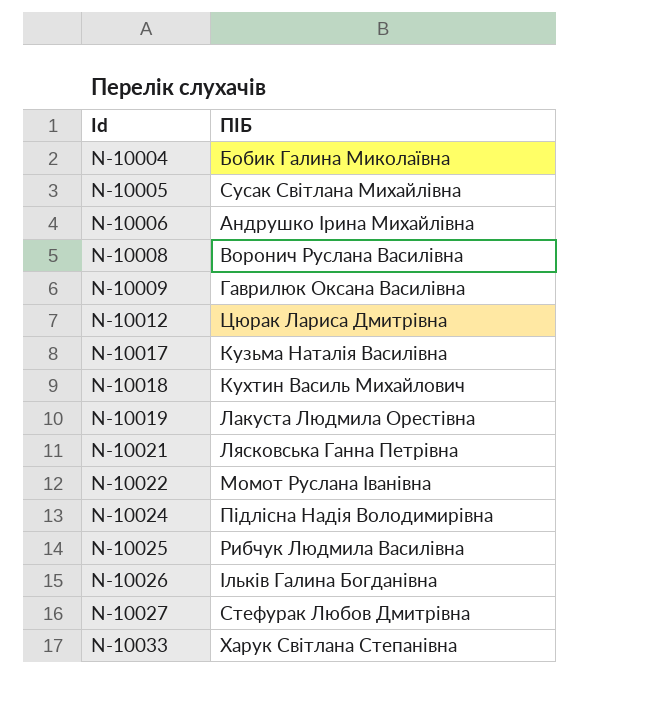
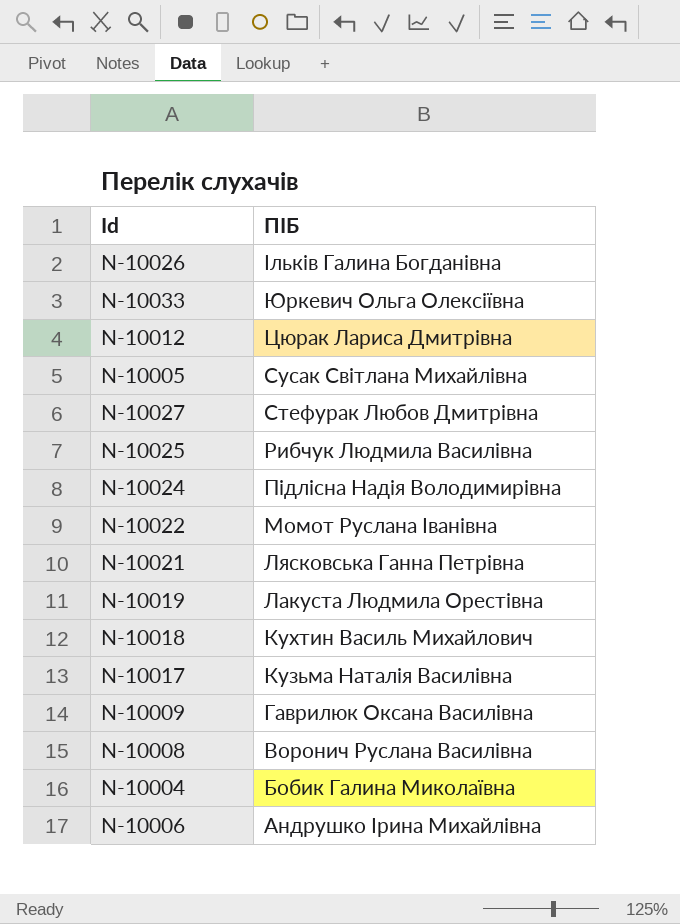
row order: Id ascending -> ПІБ descending
N-10033 | ПІБ: Харук Світлана Степанівна -> Юркевич Ольга Олексіївна

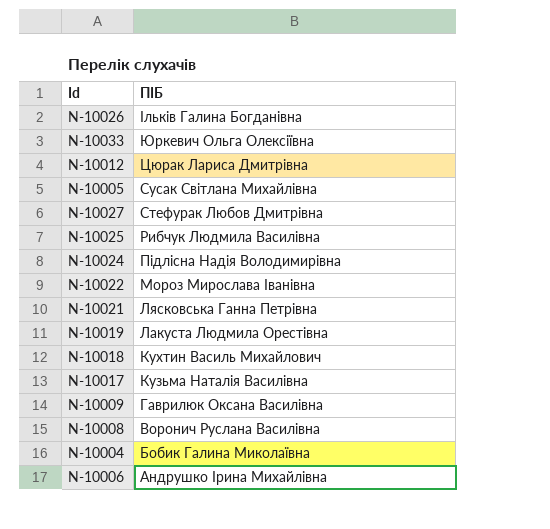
N-10022 | ПІБ: Момот Руслана Іванівна -> Мороз Мирослава Іванівна

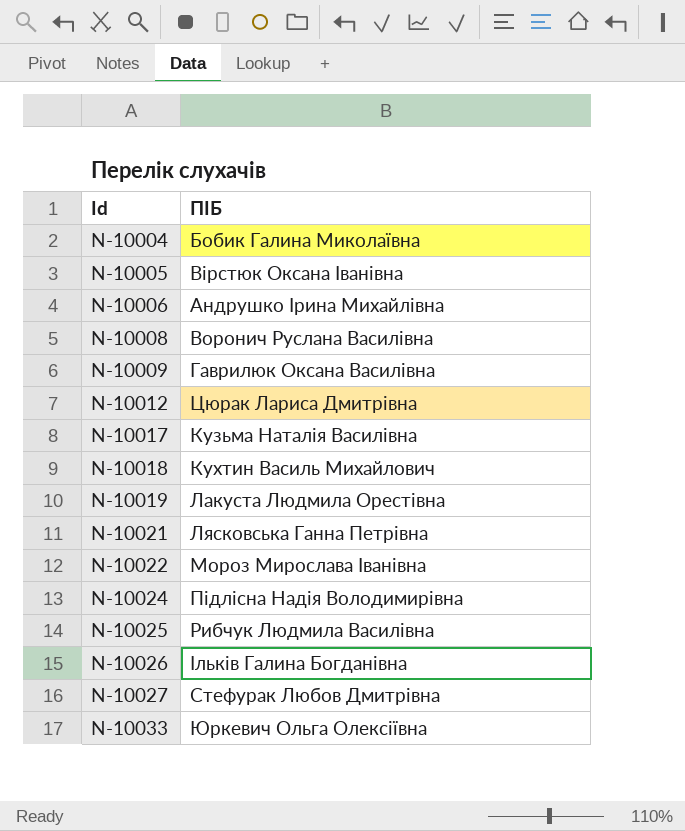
row order: ПІБ descending -> Id ascending
N-10005 | ПІБ: Сусак Світлана Михайлівна -> Вірстюк Оксана Іванівна

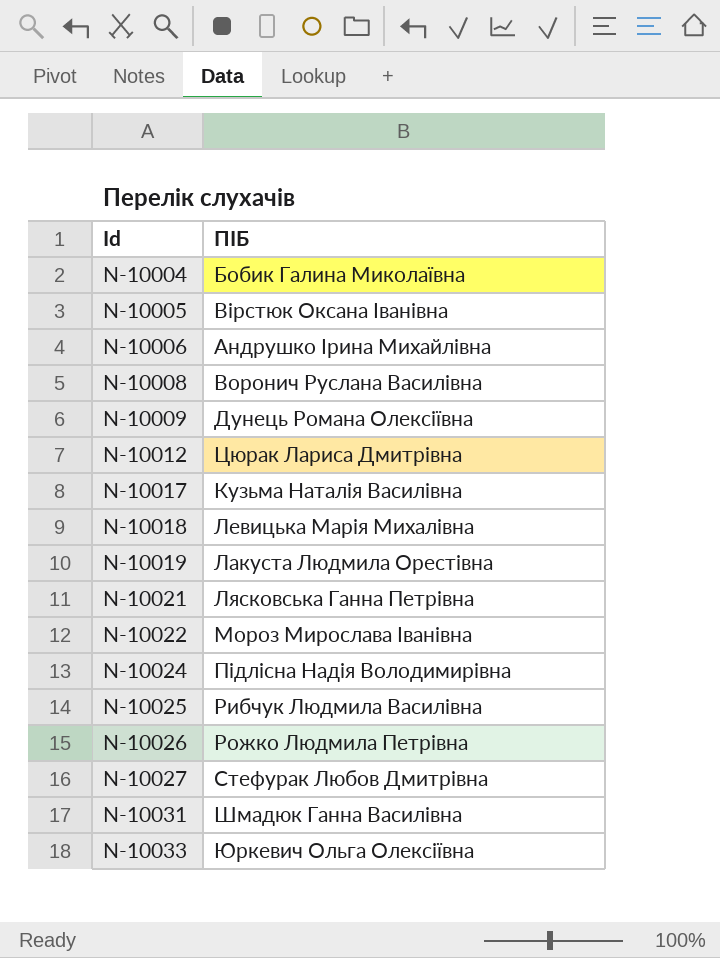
N-10009 | ПІБ: Гаврилюк Оксана Василівна -> Дунець Романа Олексіївна
N-10018 | ПІБ: Кухтин Василь Михайлович -> Левицька Марія Михалівна
N-10026 | ПІБ: Ільків Галина Богданівна -> Рожко Людмила Петрівна
row N-10031: none -> Шмадюк Ганна Василівна

